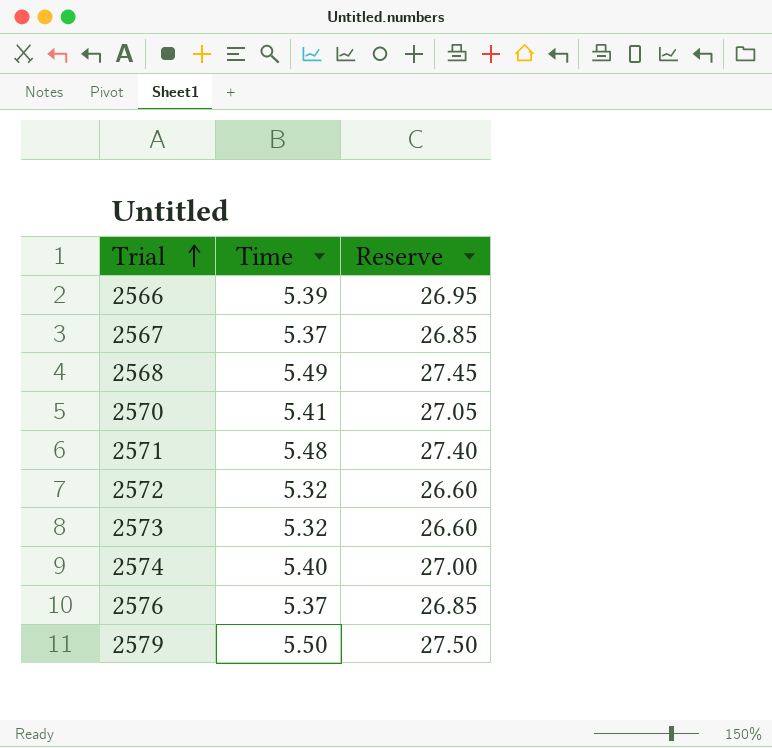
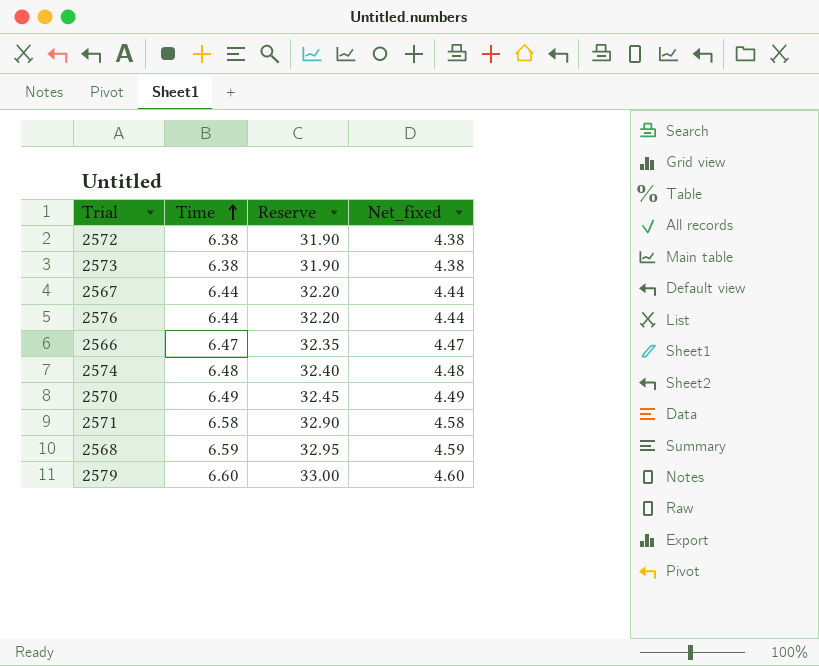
row order: Trial ascending -> Time ascending
column Net_fixed | formula: none -> [Time] - 2
2572 | Time: 5.32 -> 6.38
2572 | Reserve: 26.60 -> 31.90
2573 | Time: 5.32 -> 6.38
2573 | Reserve: 26.60 -> 31.90
2567 | Time: 5.37 -> 6.44
2567 | Reserve: 26.85 -> 32.20
2576 | Time: 5.37 -> 6.44
2576 | Reserve: 26.85 -> 32.20
2566 | Time: 5.39 -> 6.47
2566 | Reserve: 26.95 -> 32.35
2574 | Time: 5.40 -> 6.48
2574 | Reserve: 27.00 -> 32.40
2570 | Time: 5.41 -> 6.49
2570 | Reserve: 27.05 -> 32.45
2571 | Time: 5.48 -> 6.58
2571 | Reserve: 27.40 -> 32.90
2568 | Time: 5.49 -> 6.59
2568 | Reserve: 27.45 -> 32.95
2579 | Time: 5.50 -> 6.60
2579 | Reserve: 27.50 -> 33.00

